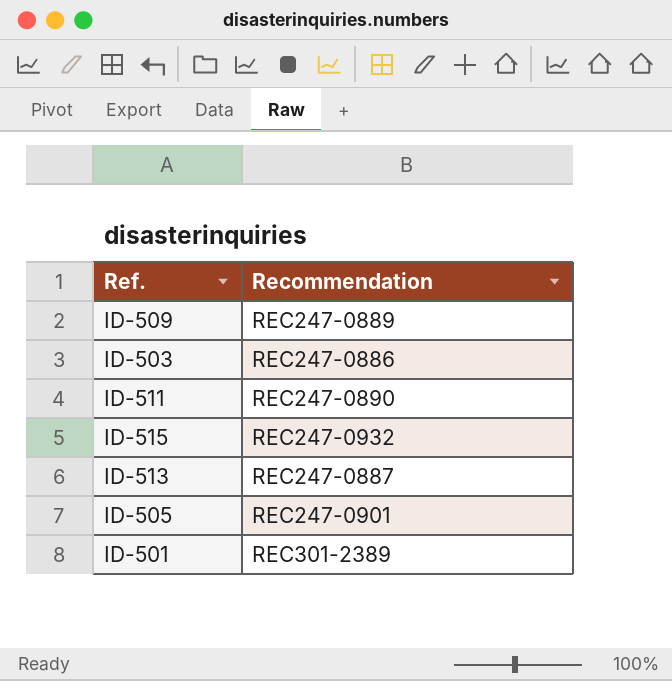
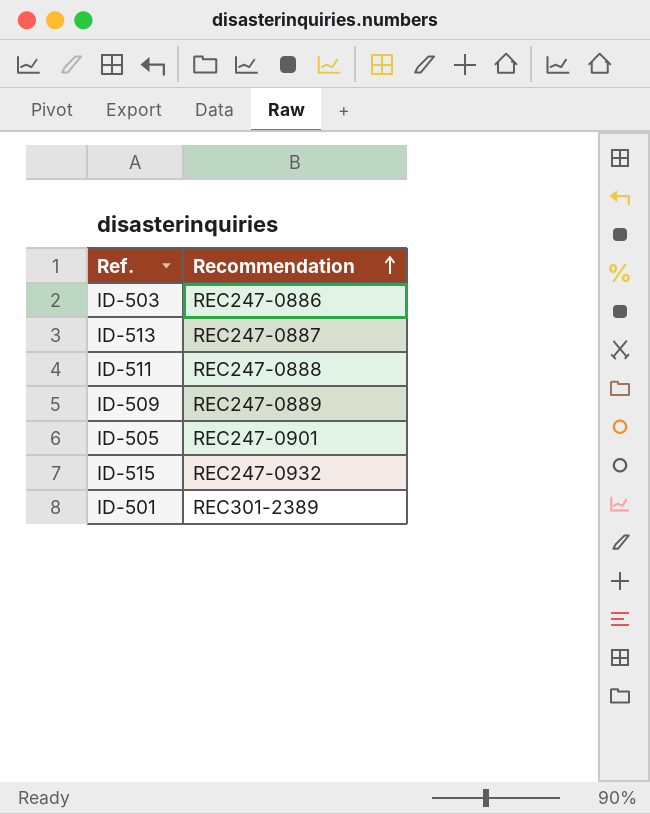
row order: none -> Recommendation ascending
ID-511 | Recommendation: REC247-0890 -> REC247-0888

